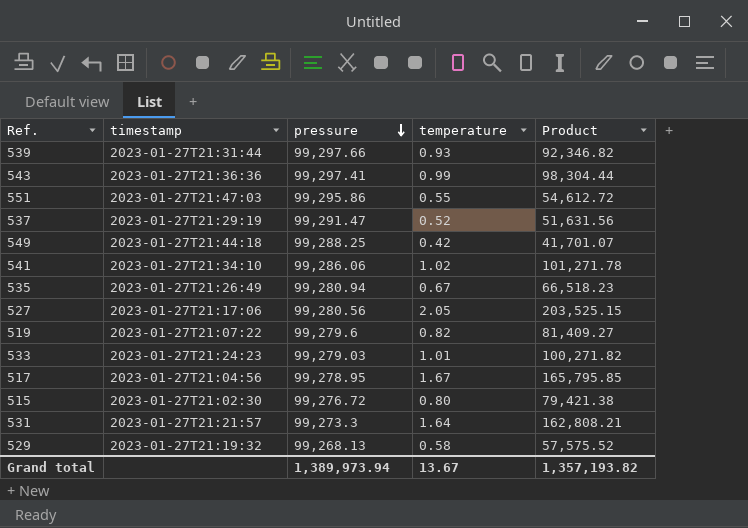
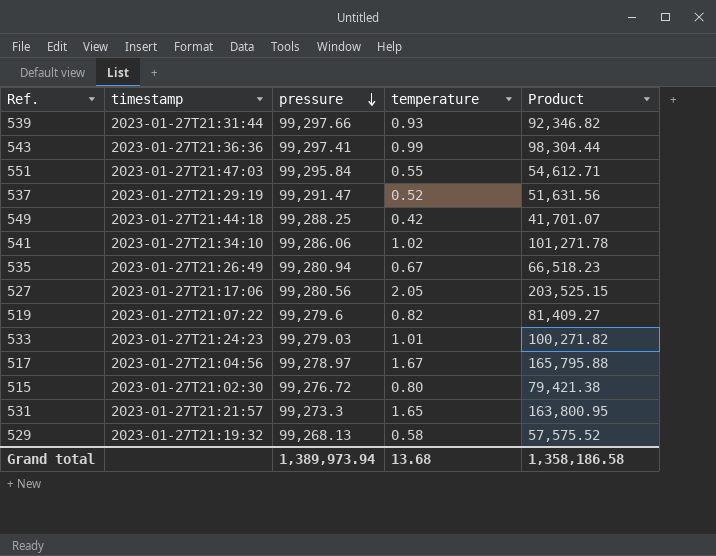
551 | pressure: 99,295.86 -> 99,295.84
551 | Product: 54,612.72 -> 54,612.71
517 | pressure: 99,278.95 -> 99,278.97
517 | Product: 165,795.85 -> 165,795.88
531 | temperature: 1.64 -> 1.65
531 | Product: 162,808.21 -> 163,800.95
Grand total | temperature: 13.67 -> 13.68
Grand total | Product: 1,357,193.82 -> 1,358,186.58

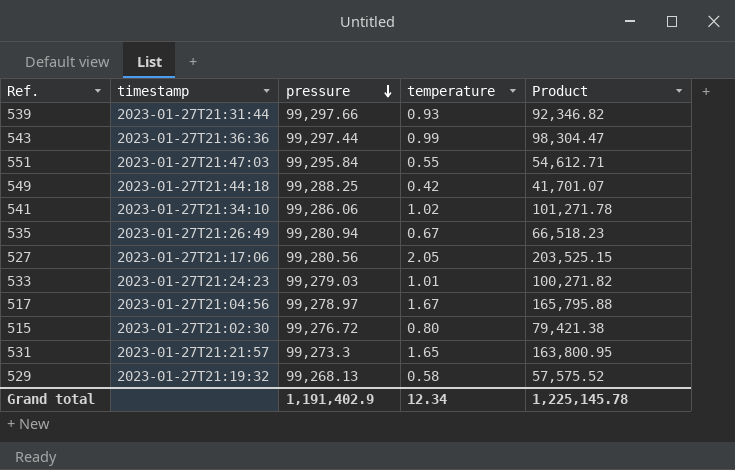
row 537: 2023-01-27T21:29:19 | 99,291.47 | 0.52 | 51,631.56 -> none
row 519: 2023-01-27T21:07:22 | 99,279.6 | 0.82 | 81,409.27 -> none
543 | pressure: 99,297.41 -> 99,297.44
543 | Product: 98,304.44 -> 98,304.47
Grand total | pressure: 1,389,973.94 -> 1,191,402.9
Grand total | temperature: 13.68 -> 12.34
Grand total | Product: 1,358,186.58 -> 1,225,145.78

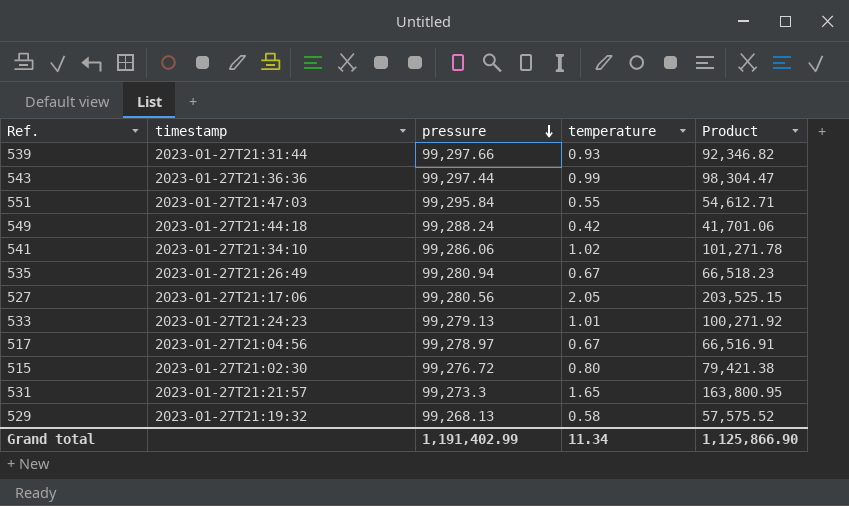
549 | pressure: 99,288.25 -> 99,288.24
549 | Product: 41,701.07 -> 41,701.06
533 | pressure: 99,279.03 -> 99,279.13
533 | Product: 100,271.82 -> 100,271.92
517 | temperature: 1.67 -> 0.67
517 | Product: 165,795.88 -> 66,516.91
Grand total | pressure: 1,191,402.9 -> 1,191,402.99
Grand total | temperature: 12.34 -> 11.34
Grand total | Product: 1,225,145.78 -> 1,125,866.90

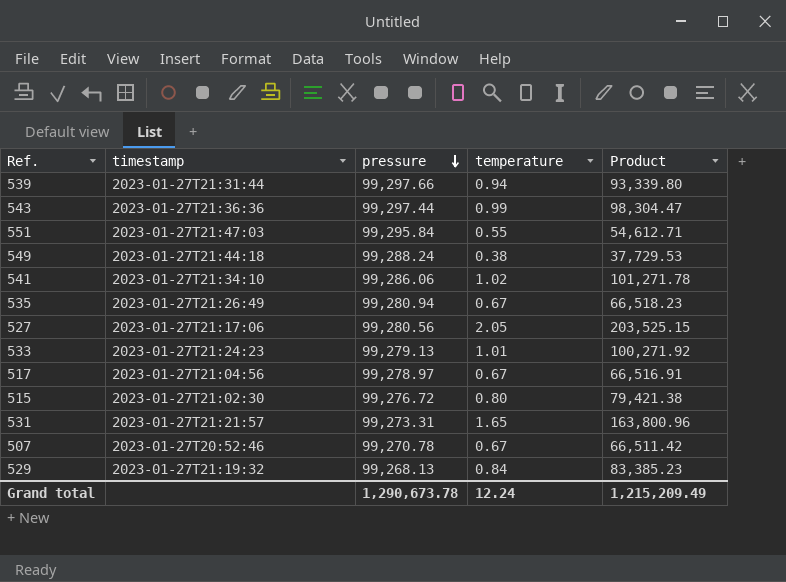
539 | temperature: 0.93 -> 0.94
539 | Product: 92,346.82 -> 93,339.80
549 | temperature: 0.42 -> 0.38
549 | Product: 41,701.06 -> 37,729.53
531 | pressure: 99,273.3 -> 99,273.31
531 | Product: 163,800.95 -> 163,800.96
row 507: none -> 2023-01-27T20:52:46 | 99,270.78 | 0.67 | 66,511.42
529 | temperature: 0.58 -> 0.84
529 | Product: 57,575.52 -> 83,385.23
Grand total | pressure: 1,191,402.99 -> 1,290,673.78
Grand total | temperature: 11.34 -> 12.24
Grand total | Product: 1,125,866.90 -> 1,215,209.49

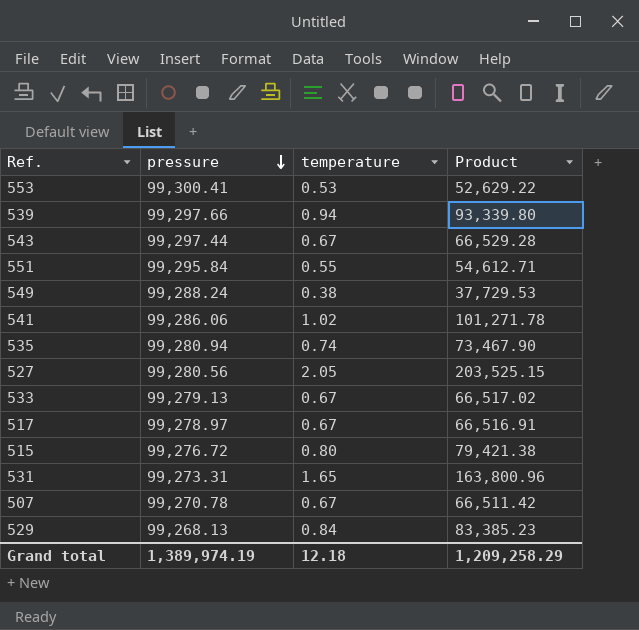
column timestamp | position: 2 -> none
row 553: none -> 99,300.41 | 0.53 | 52,629.22
543 | temperature: 0.99 -> 0.67
543 | Product: 98,304.47 -> 66,529.28
535 | temperature: 0.67 -> 0.74
535 | Product: 66,518.23 -> 73,467.90
533 | temperature: 1.01 -> 0.67
533 | Product: 100,271.92 -> 66,517.02
Grand total | pressure: 1,290,673.78 -> 1,389,974.19
Grand total | temperature: 12.24 -> 12.18
Grand total | Product: 1,215,209.49 -> 1,209,258.29

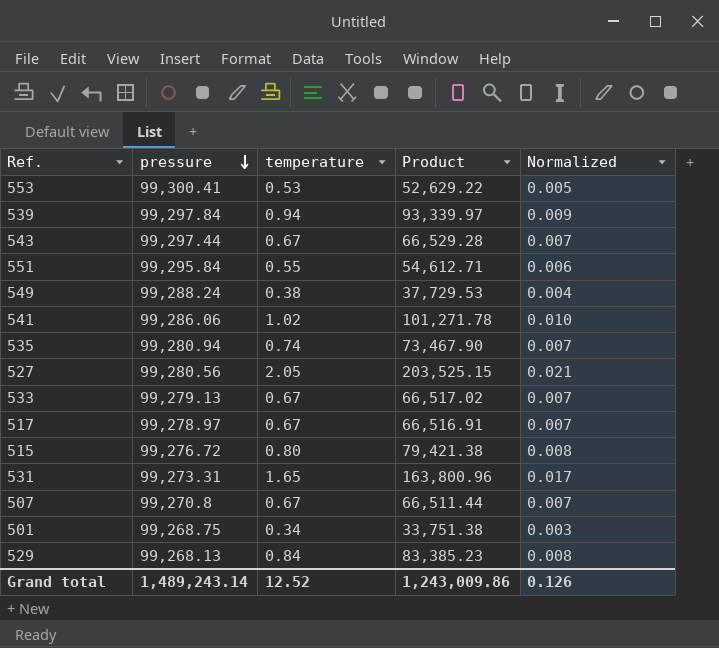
column Normalized | formula: none -> [temperature] * 0.01
539 | pressure: 99,297.66 -> 99,297.84
539 | Product: 93,339.80 -> 93,339.97
507 | pressure: 99,270.78 -> 99,270.8
507 | Product: 66,511.42 -> 66,511.44
row 501: none -> 99,268.75 | 0.34 | 33,751.38 | 0.003
Grand total | pressure: 1,389,974.19 -> 1,489,243.14
Grand total | temperature: 12.18 -> 12.52
Grand total | Product: 1,209,258.29 -> 1,243,009.86

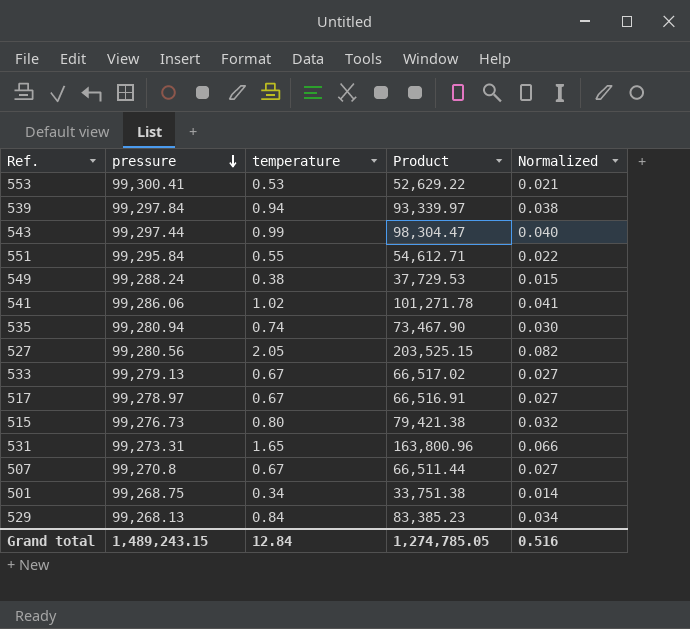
column Normalized | formula: [temperature] * 0.01 -> [temperature] * 0.04
543 | temperature: 0.67 -> 0.99
543 | Product: 66,529.28 -> 98,304.47
515 | pressure: 99,276.72 -> 99,276.73
Grand total | pressure: 1,489,243.14 -> 1,489,243.15
Grand total | temperature: 12.52 -> 12.84
Grand total | Product: 1,243,009.86 -> 1,274,785.05
Grand total | Normalized: 0.126 -> 0.516

